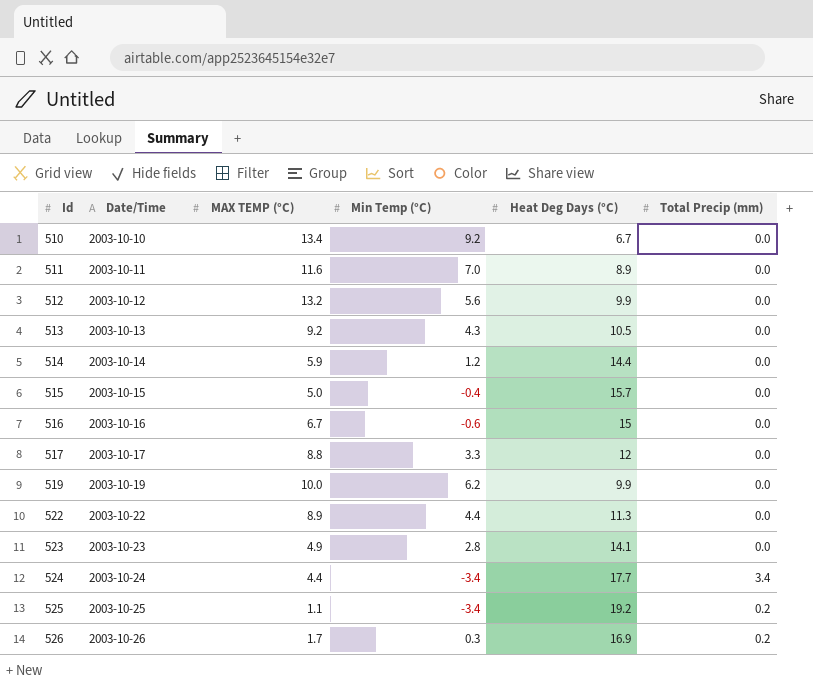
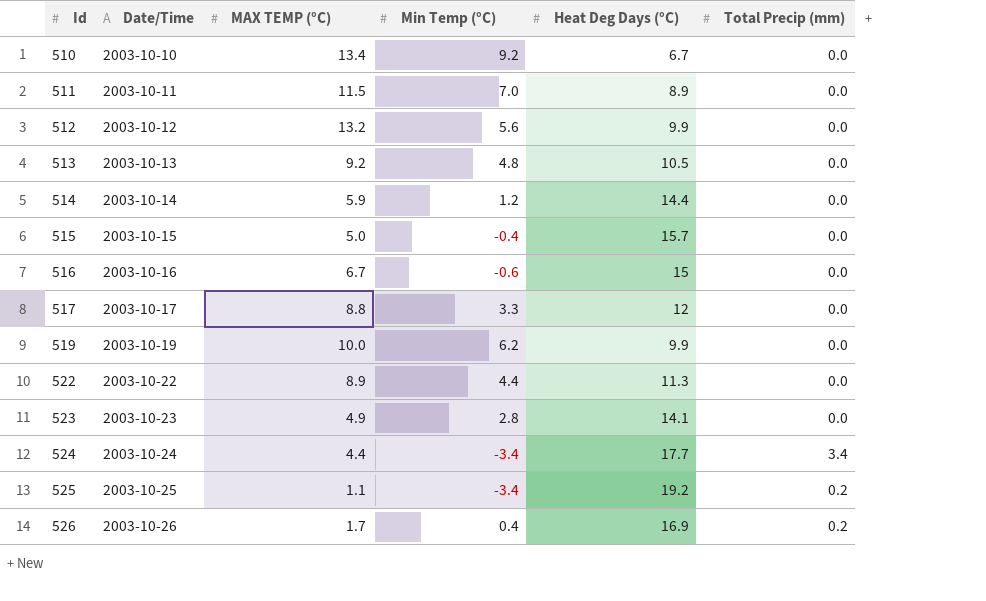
511 | MAX TEMP (°C): 11.6 -> 11.5
513 | Min Temp (°C): 4.3 -> 4.8
526 | Min Temp (°C): 0.3 -> 0.4

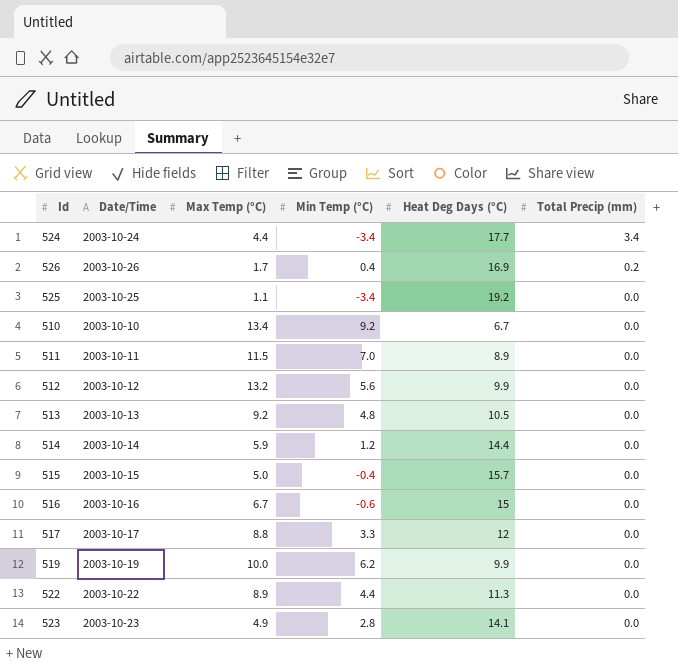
row order: Id ascending -> Total Precip (mm) descending
column name: MAX TEMP (°C) -> Max Temp (°C)
525 | Total Precip (mm): 0.2 -> 0.0

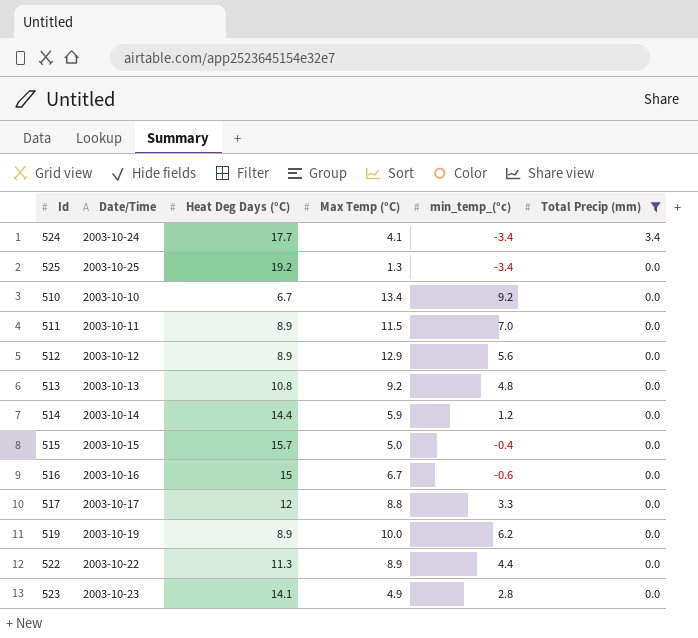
filter: none -> Total Precip (mm) != 0.2
column Heat Deg Days (°C) | position: 5 -> 3
column name: Min Temp (°C) -> min_temp_(°c)
524 | Max Temp (°C): 4.4 -> 4.1
525 | Max Temp (°C): 1.1 -> 1.3
512 | Heat Deg Days (°C): 9.9 -> 8.9
512 | Max Temp (°C): 13.2 -> 12.9
513 | Heat Deg Days (°C): 10.5 -> 10.8
519 | Heat Deg Days (°C): 9.9 -> 8.9

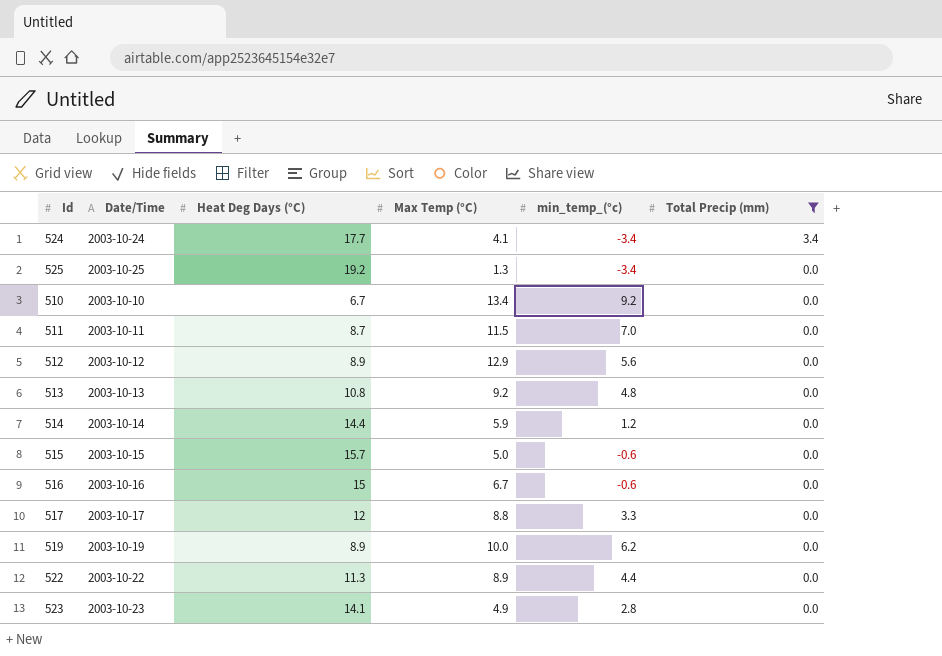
511 | Heat Deg Days (°C): 8.9 -> 8.7
515 | min_temp_(°c): -0.4 -> -0.6

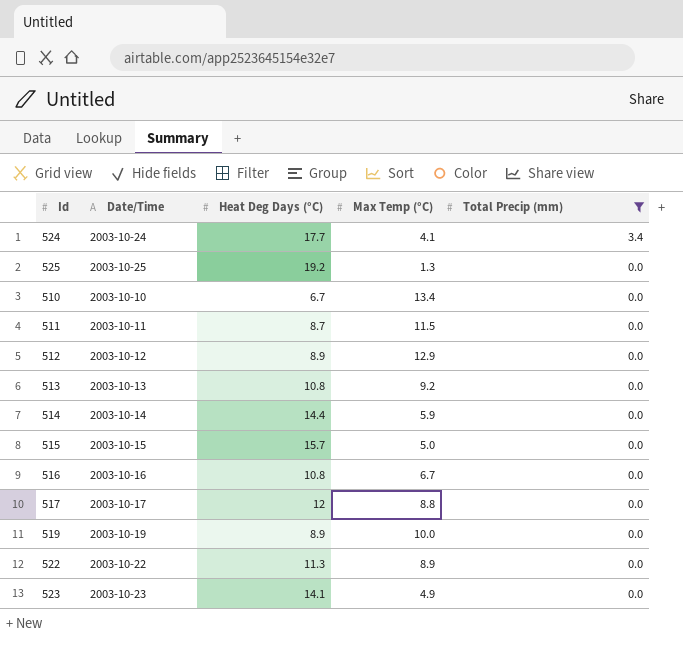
column min_temp_(°c) | position: 5 -> none
516 | Heat Deg Days (°C): 15 -> 10.8

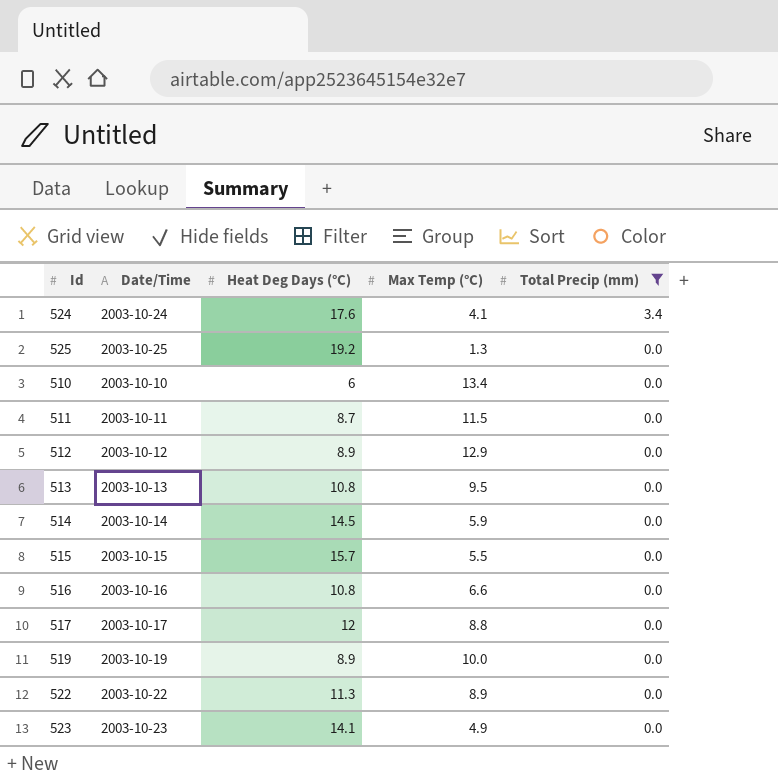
524 | Heat Deg Days (°C): 17.7 -> 17.6
510 | Heat Deg Days (°C): 6.7 -> 6
513 | Max Temp (°C): 9.2 -> 9.5
514 | Heat Deg Days (°C): 14.4 -> 14.5
515 | Max Temp (°C): 5.0 -> 5.5
516 | Max Temp (°C): 6.7 -> 6.6

